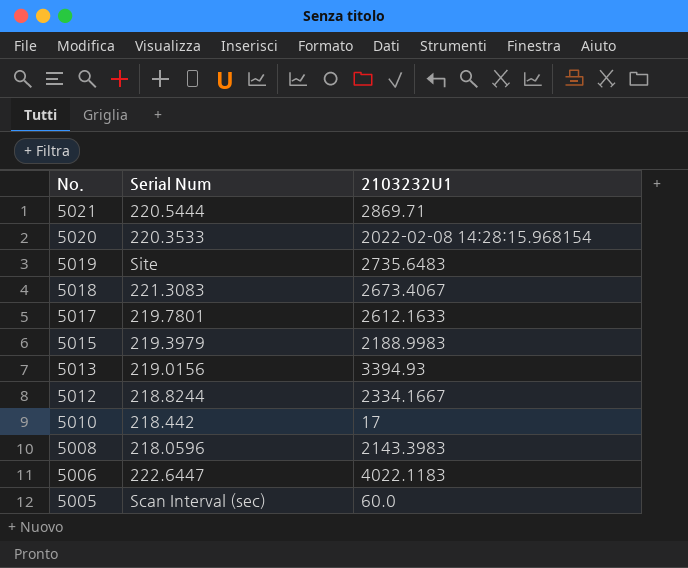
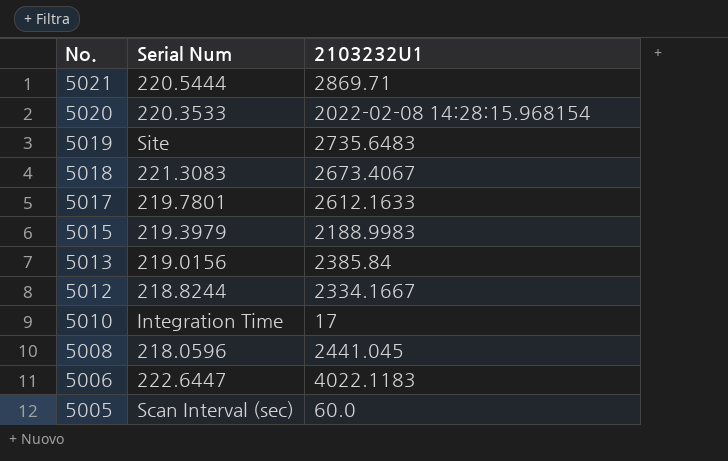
5013 | 2103232U1: 3394.93 -> 2385.84
5010 | Serial Num: 218.442 -> Integration Time
5008 | 2103232U1: 2143.3983 -> 2441.045

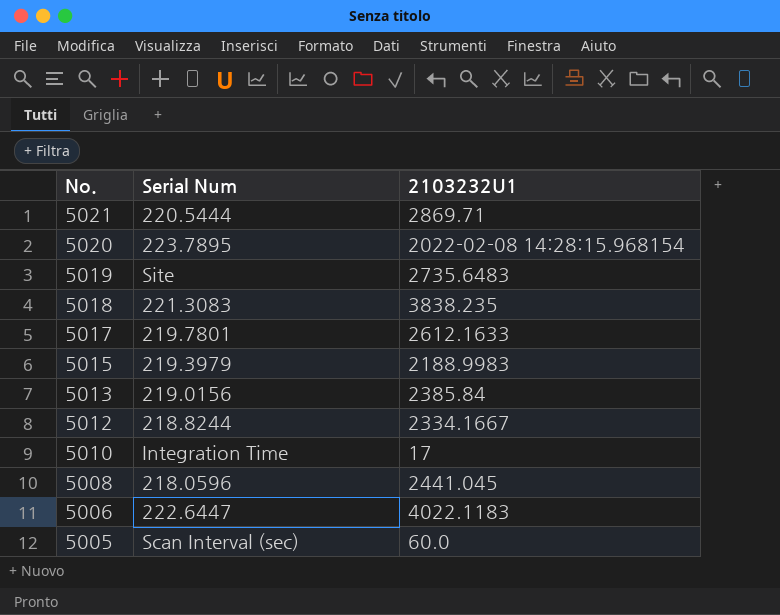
5020 | Serial Num: 220.3533 -> 223.7895
5018 | 2103232U1: 2673.4067 -> 3838.235

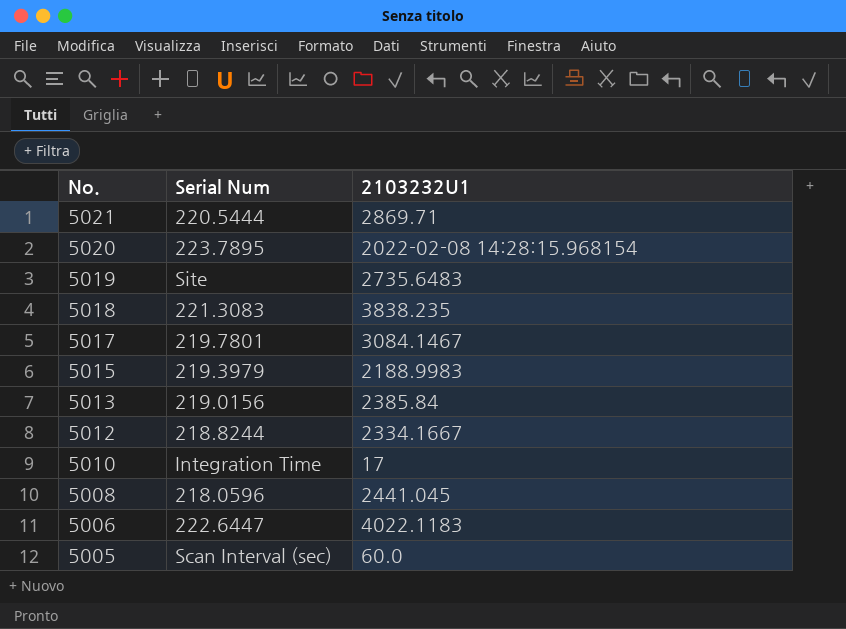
5017 | 2103232U1: 2612.1633 -> 3084.1467

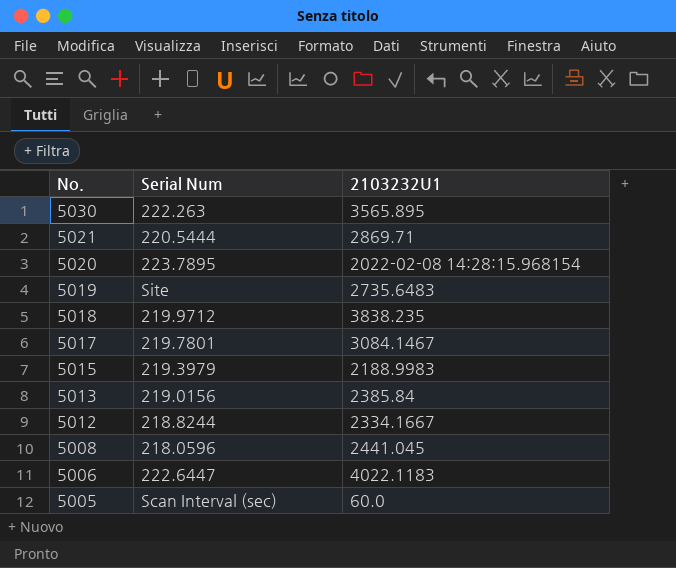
row 5010: Integration Time | 17 -> none
row 5030: none -> 222.263 | 3565.895
5018 | Serial Num: 221.3083 -> 219.9712

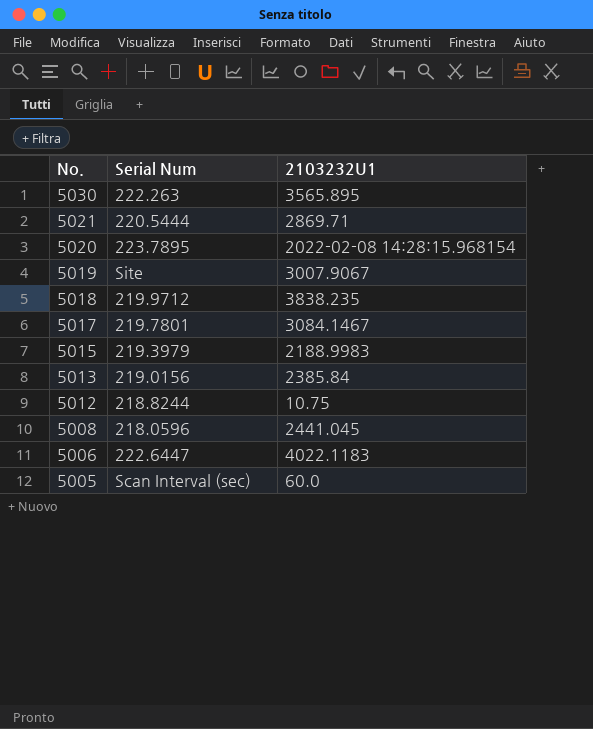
5019 | 2103232U1: 2735.6483 -> 3007.9067
5012 | 2103232U1: 2334.1667 -> 10.75

